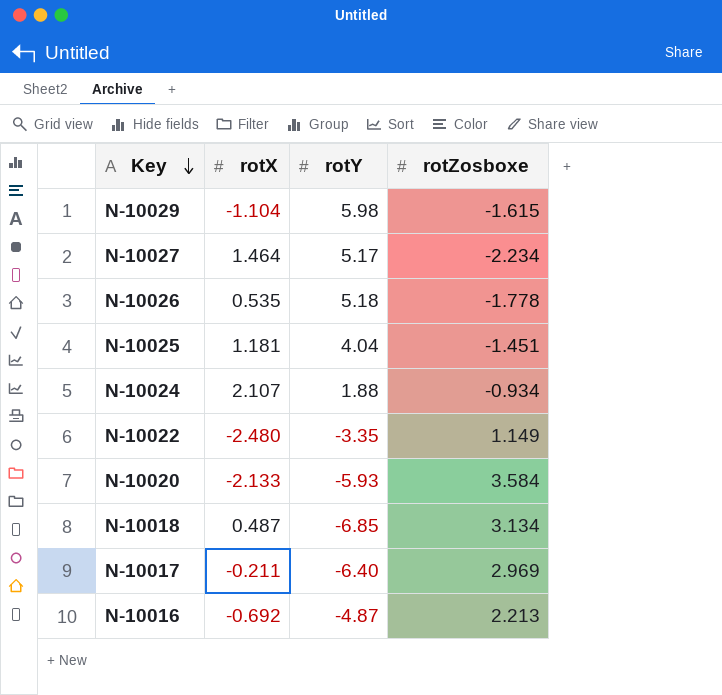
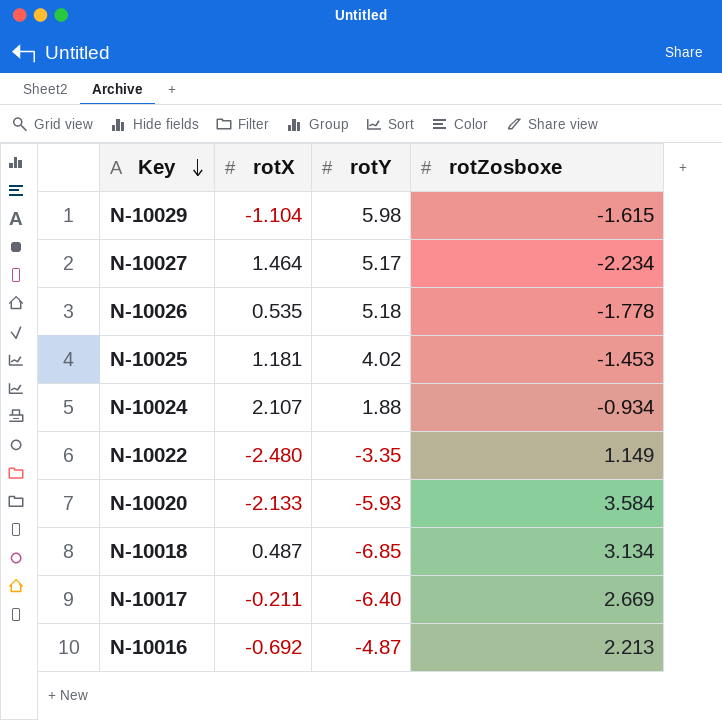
N-10025 | rotY: 4.04 -> 4.02
N-10025 | rotZosboxe: -1.451 -> -1.453
N-10017 | rotZosboxe: 2.969 -> 2.669

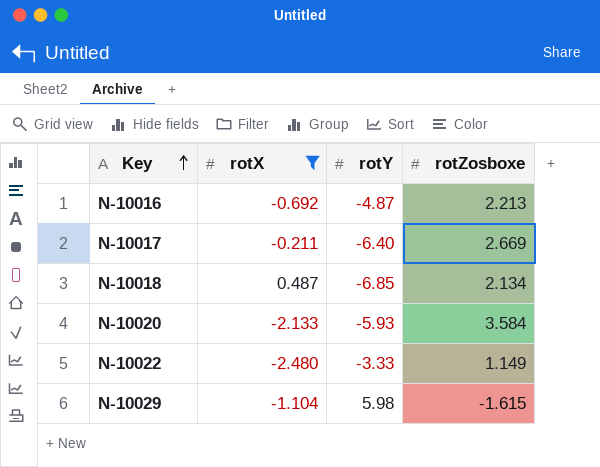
filter: none -> rotX <= 0.487
row order: Key descending -> Key ascending
N-10018 | rotZosboxe: 3.134 -> 2.134
N-10022 | rotY: -3.35 -> -3.33

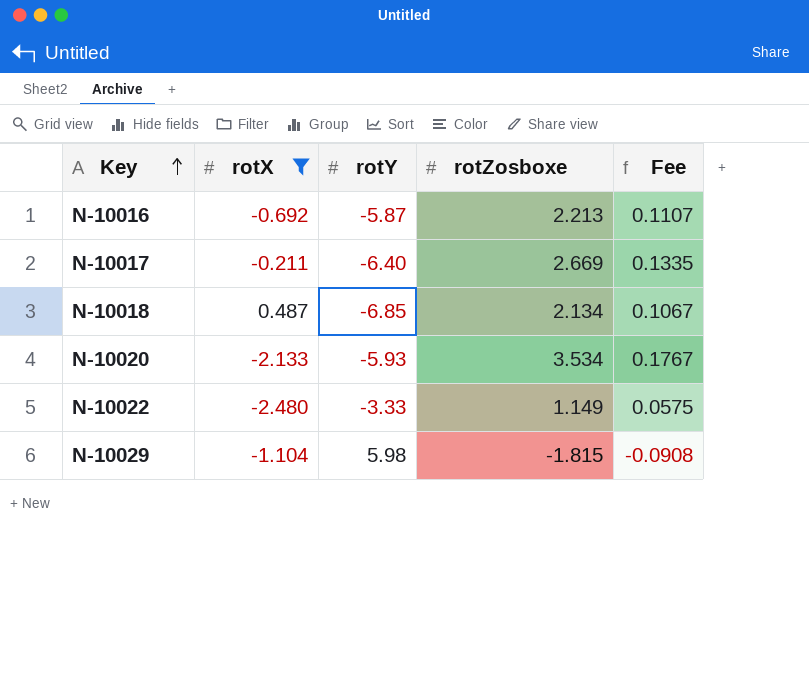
column Fee | formula: none -> [rotZosboxe] * 0.05
N-10016 | rotY: -4.87 -> -5.87
N-10020 | rotZosboxe: 3.584 -> 3.534
N-10029 | rotZosboxe: -1.615 -> -1.815

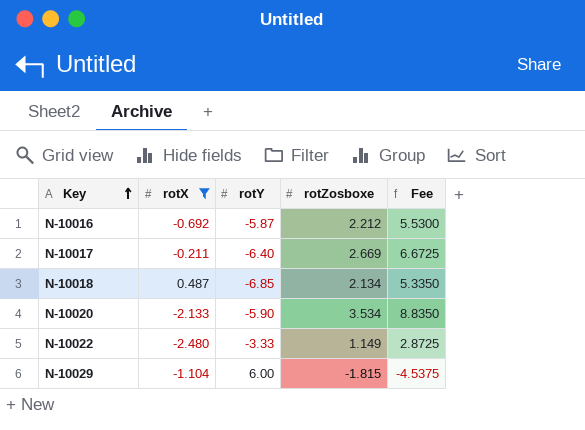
column Fee | formula: [rotZosboxe] * 0.05 -> [rotZosboxe] * 2.5
N-10016 | rotZosboxe: 2.213 -> 2.212
N-10020 | rotY: -5.93 -> -5.90
N-10029 | rotY: 5.98 -> 6.00

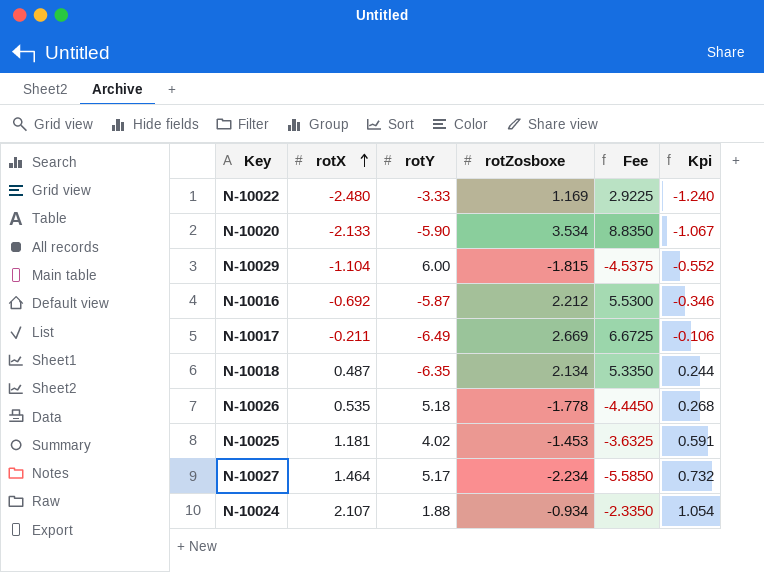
filter: rotX <= 0.487 -> none
row order: Key ascending -> rotX ascending
column Kpi | formula: none -> [rotX] * 0.5
N-10022 | rotZosboxe: 1.149 -> 1.169
N-10022 | Fee: 2.8725 -> 2.9225
N-10017 | rotY: -6.40 -> -6.49
N-10018 | rotY: -6.85 -> -6.35

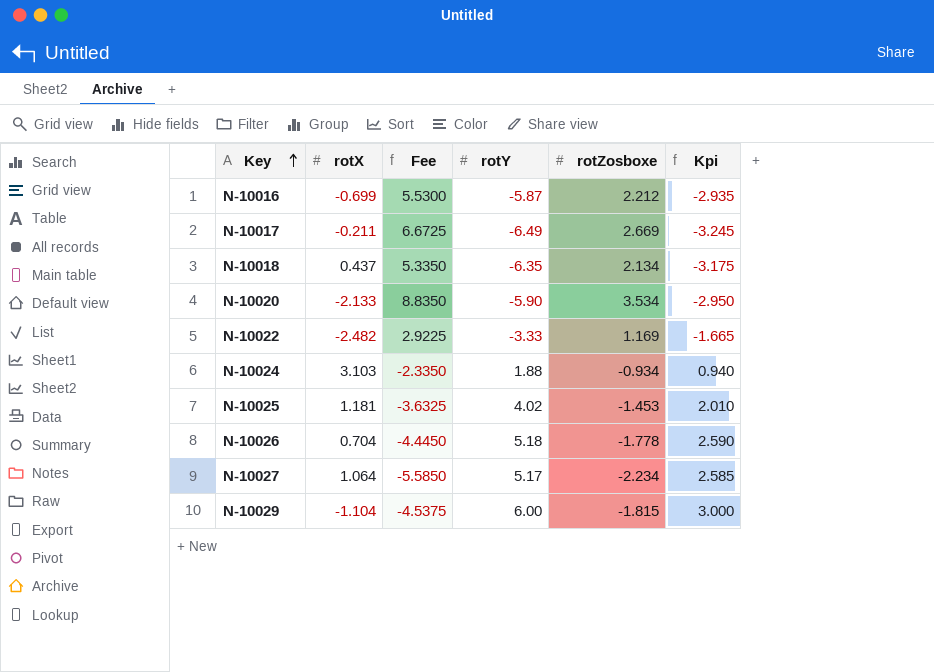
row order: rotX ascending -> Key ascending
column Fee | position: 5 -> 3
column Kpi | formula: [rotX] * 0.5 -> [rotY] * 0.5
N-10016 | rotX: -0.692 -> -0.699
N-10018 | rotX: 0.487 -> 0.437
N-10022 | rotX: -2.480 -> -2.482
N-10024 | rotX: 2.107 -> 3.103
N-10026 | rotX: 0.535 -> 0.704
N-10027 | rotX: 1.464 -> 1.064

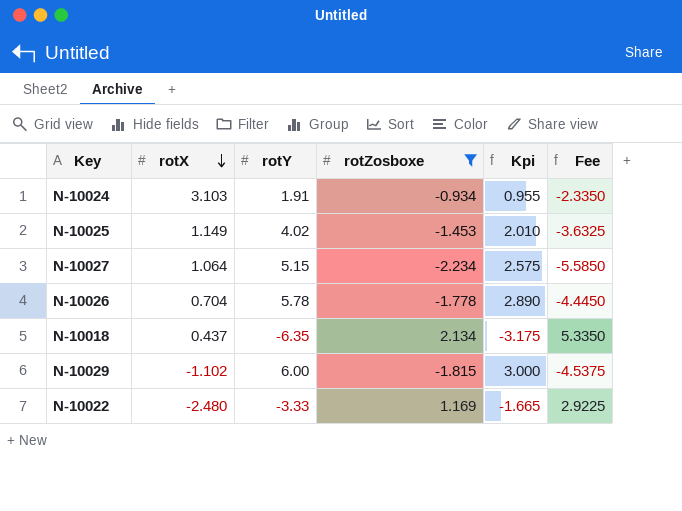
filter: none -> rotZosboxe <= 2.134
row order: Key ascending -> rotX descending
column Fee | position: 3 -> 6
N-10024 | rotY: 1.88 -> 1.91
N-10024 | Kpi: 0.940 -> 0.955
N-10025 | rotX: 1.181 -> 1.149
N-10027 | rotY: 5.17 -> 5.15
N-10027 | Kpi: 2.585 -> 2.575
N-10026 | rotY: 5.18 -> 5.78
N-10026 | Kpi: 2.590 -> 2.890
N-10029 | rotX: -1.104 -> -1.102
N-10022 | rotX: -2.482 -> -2.480

